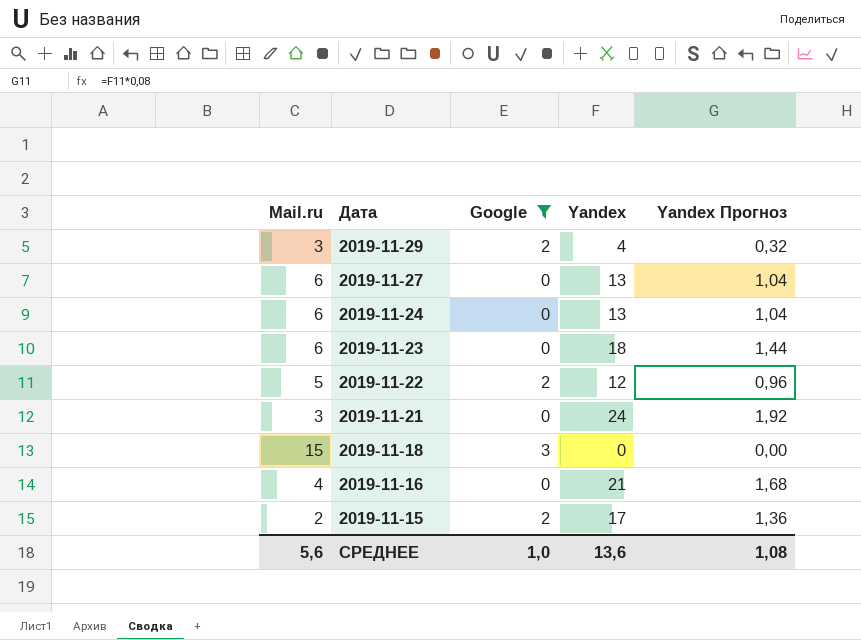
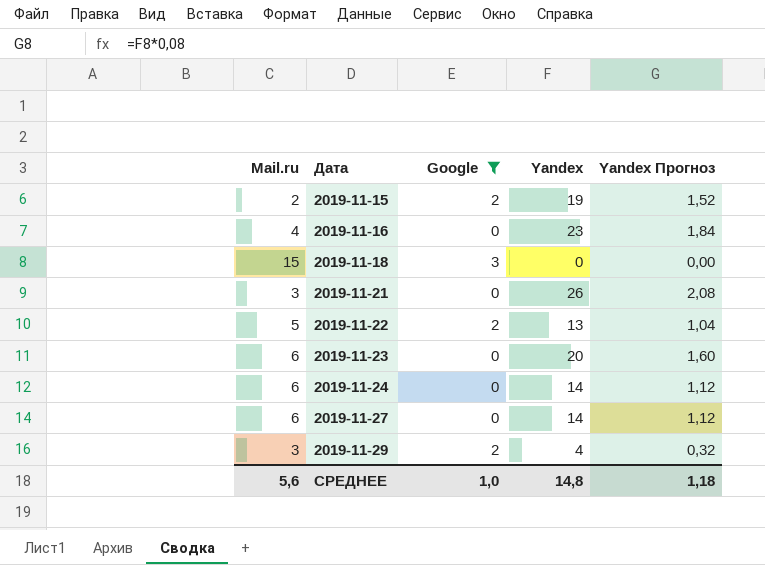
row order: Дата descending -> Дата ascending
2019-11-15 | Yandex: 17 -> 19
2019-11-15 | Yandex Прогноз: 1,36 -> 1,52
2019-11-16 | Yandex: 21 -> 23
2019-11-16 | Yandex Прогноз: 1,68 -> 1,84
2019-11-21 | Yandex: 24 -> 26
2019-11-21 | Yandex Прогноз: 1,92 -> 2,08
2019-11-22 | Yandex: 12 -> 13
2019-11-22 | Yandex Прогноз: 0,96 -> 1,04
2019-11-23 | Yandex: 18 -> 20
2019-11-23 | Yandex Прогноз: 1,44 -> 1,60
2019-11-24 | Yandex: 13 -> 14
2019-11-24 | Yandex Прогноз: 1,04 -> 1,12
2019-11-27 | Yandex: 13 -> 14
2019-11-27 | Yandex Прогноз: 1,04 -> 1,12
СРЕДНЕЕ | Yandex: 13,6 -> 14,8
СРЕДНЕЕ | Yandex Прогноз: 1,08 -> 1,18

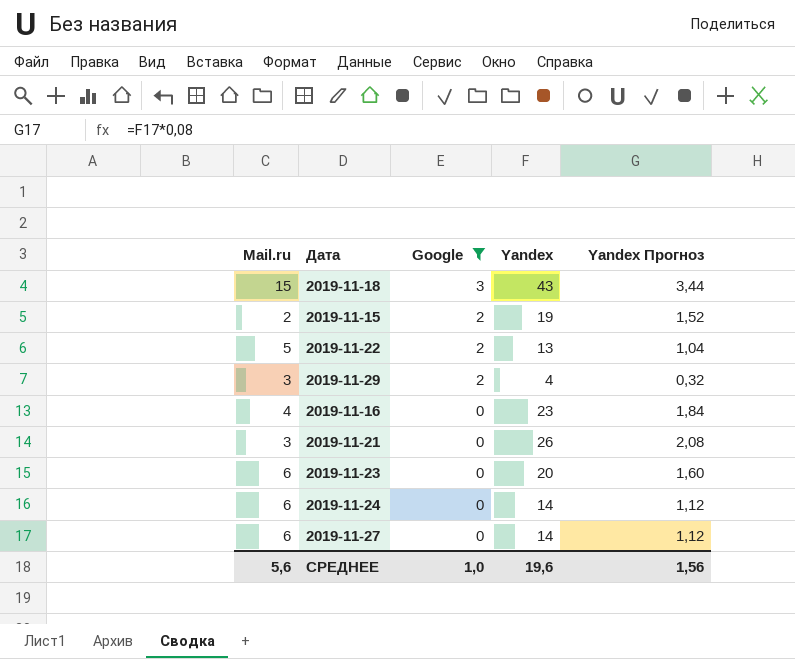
row order: Дата ascending -> Google descending
2019-11-18 | Yandex: 0 -> 43
2019-11-18 | Yandex Прогноз: 0,00 -> 3,44
СРЕДНЕЕ | Yandex: 14,8 -> 19,6
СРЕДНЕЕ | Yandex Прогноз: 1,18 -> 1,56

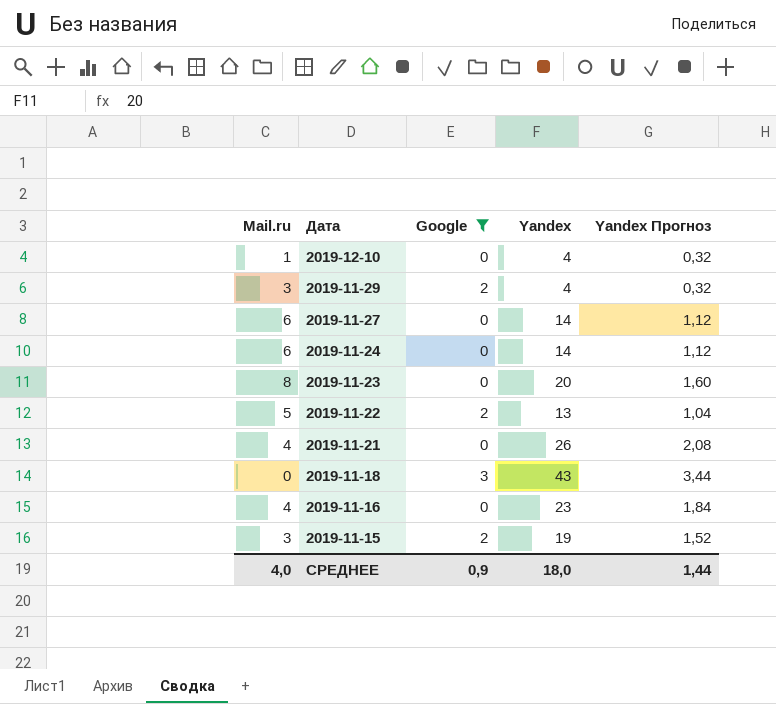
row order: Google descending -> Дата descending
row 2019-12-10: none -> 1 | 0 | 4 | 0,32
2019-11-23 | Mail.ru: 6 -> 8
2019-11-21 | Mail.ru: 3 -> 4
2019-11-18 | Mail.ru: 15 -> 0
2019-11-15 | Mail.ru: 2 -> 3
СРЕДНЕЕ | Mail.ru: 5,6 -> 4,0
СРЕДНЕЕ | Google: 1,0 -> 0,9
СРЕДНЕЕ | Yandex: 19,6 -> 18,0
СРЕДНЕЕ | Yandex Прогноз: 1,56 -> 1,44

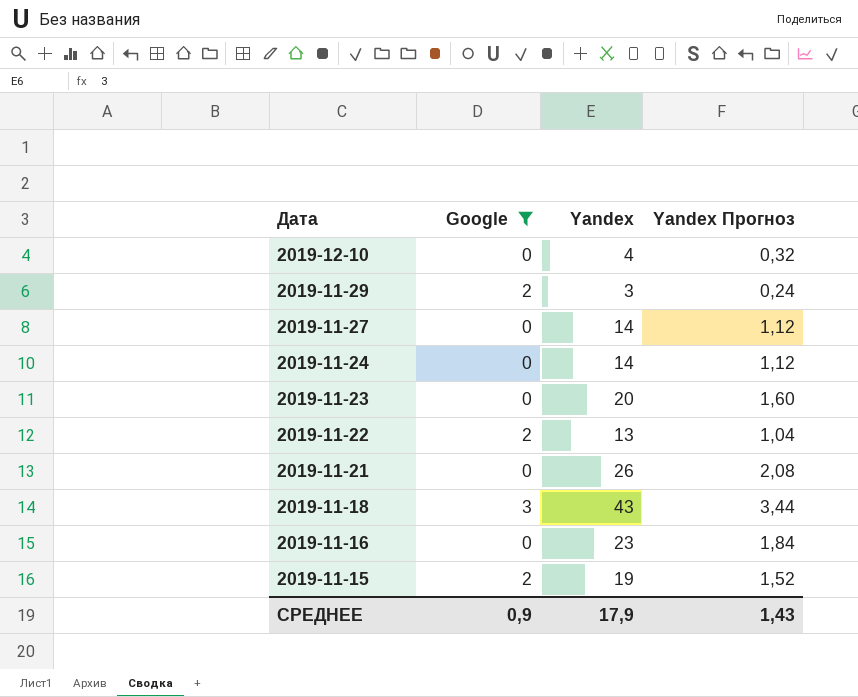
column Mail.ru | position: 1 -> none
2019-11-29 | Yandex: 4 -> 3
2019-11-29 | Yandex Прогноз: 0,32 -> 0,24
СРЕДНЕЕ | Yandex: 18,0 -> 17,9
СРЕДНЕЕ | Yandex Прогноз: 1,44 -> 1,43

